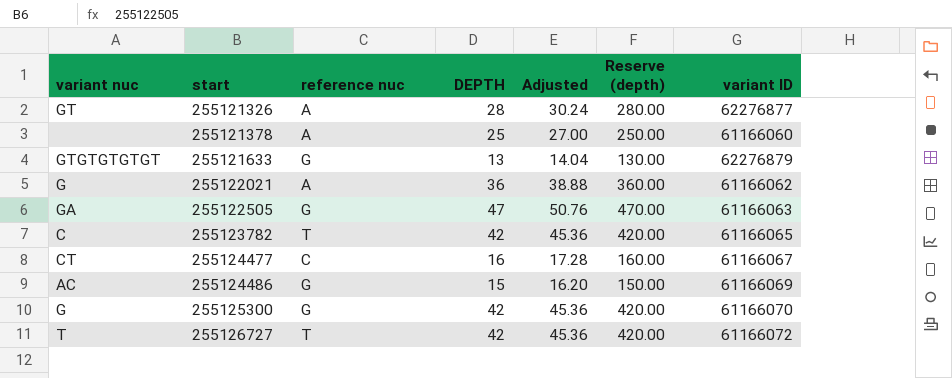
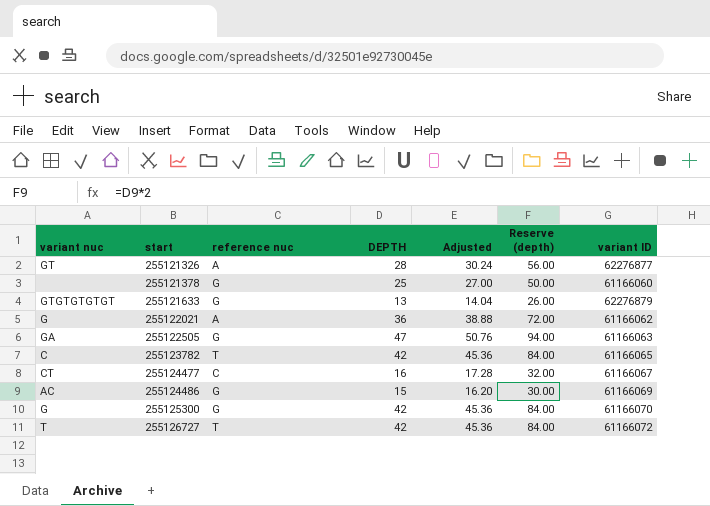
column Reserve (depth) | formula: [DEPTH] * 10 -> [DEPTH] * 2
255121378 | reference nuc: A -> G

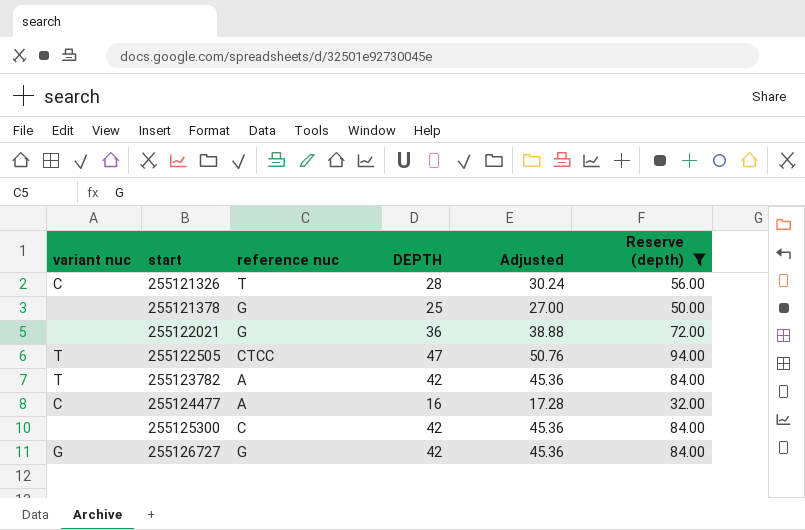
filter: none -> Reserve (depth) >= 32.00
column variant ID | position: 7 -> none
255121326 | variant nuc: GT -> C
255121326 | reference nuc: A -> T
255122021 | variant nuc: G -> none
255122021 | reference nuc: A -> G
255122505 | variant nuc: GA -> T
255122505 | reference nuc: G -> CTCC
255123782 | variant nuc: C -> T
255123782 | reference nuc: T -> A
255124477 | variant nuc: CT -> C
255124477 | reference nuc: C -> A
255125300 | variant nuc: G -> none
255125300 | reference nuc: G -> C
255126727 | variant nuc: T -> G
255126727 | reference nuc: T -> G

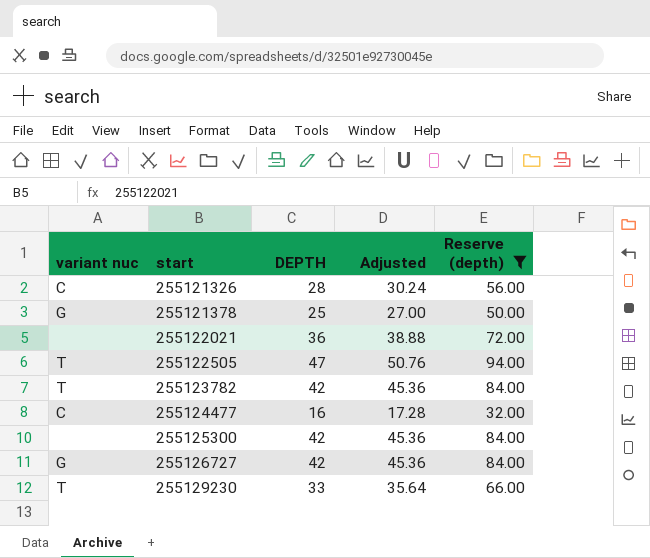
column reference nuc | position: 3 -> none
255121378 | variant nuc: none -> G
row 255129230: none -> T | 33 | 35.64 | 66.00

